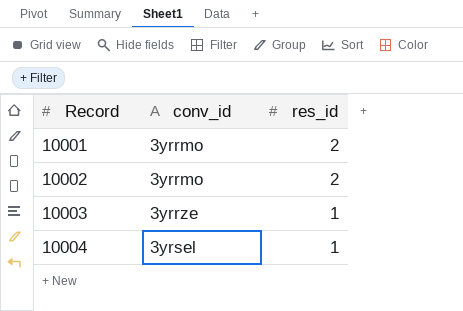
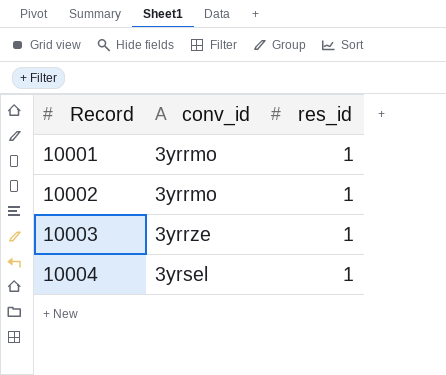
10001 | res_id: 2 -> 1
10002 | res_id: 2 -> 1

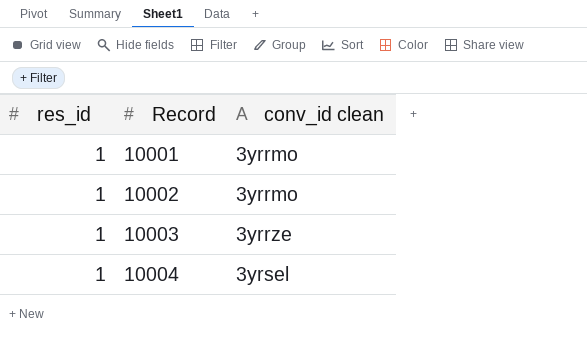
column res_id | position: 3 -> 1
column name: conv_id -> conv_id clean

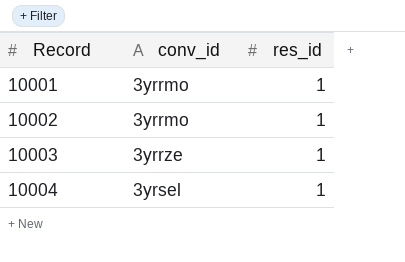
column name: conv_id clean -> conv_id
column res_id | position: 1 -> 3

